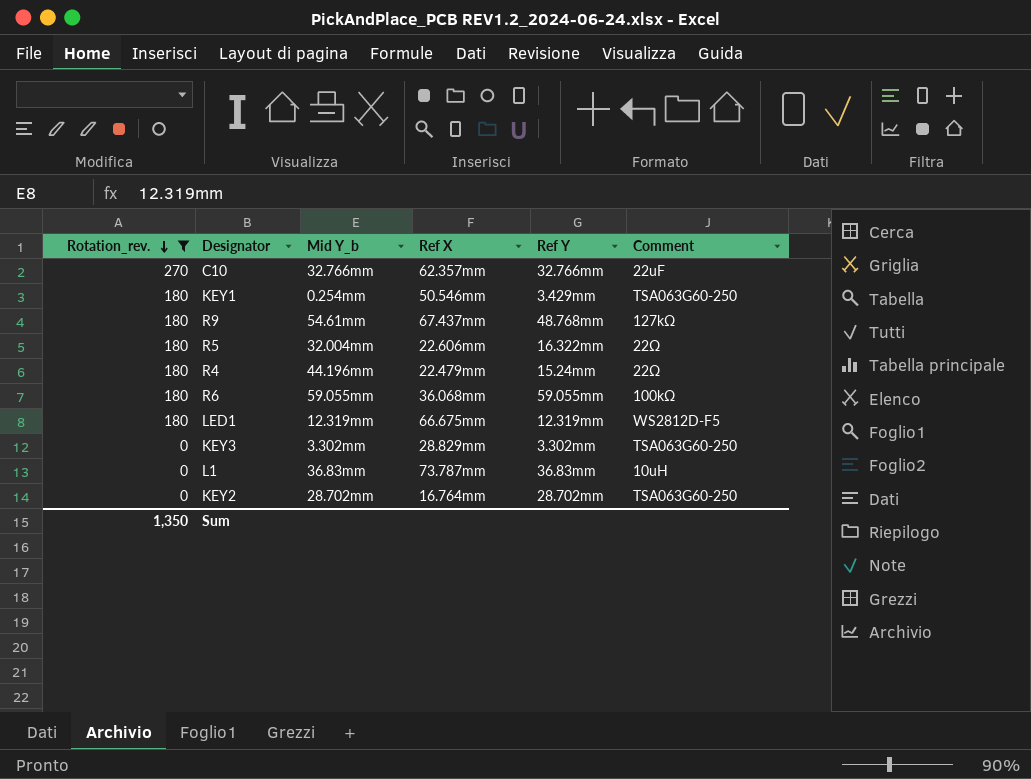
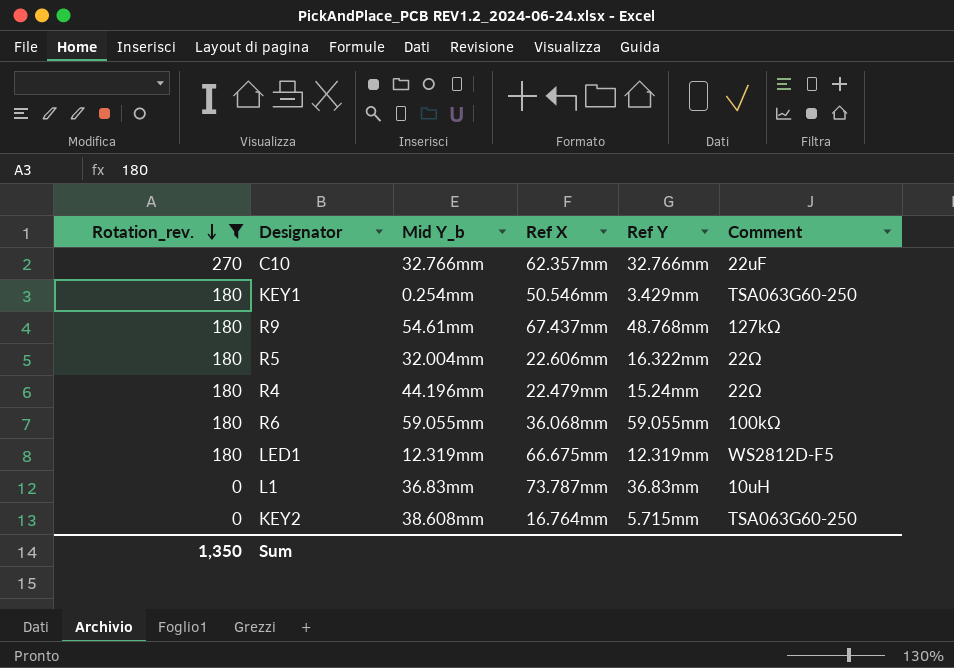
row KEY3: 0 | 3.302mm | 28.829mm | 3.302mm | TSA063G60-250 -> none
KEY2 | Mid Y_b: 28.702mm -> 38.608mm
KEY2 | Ref Y: 28.702mm -> 5.715mm

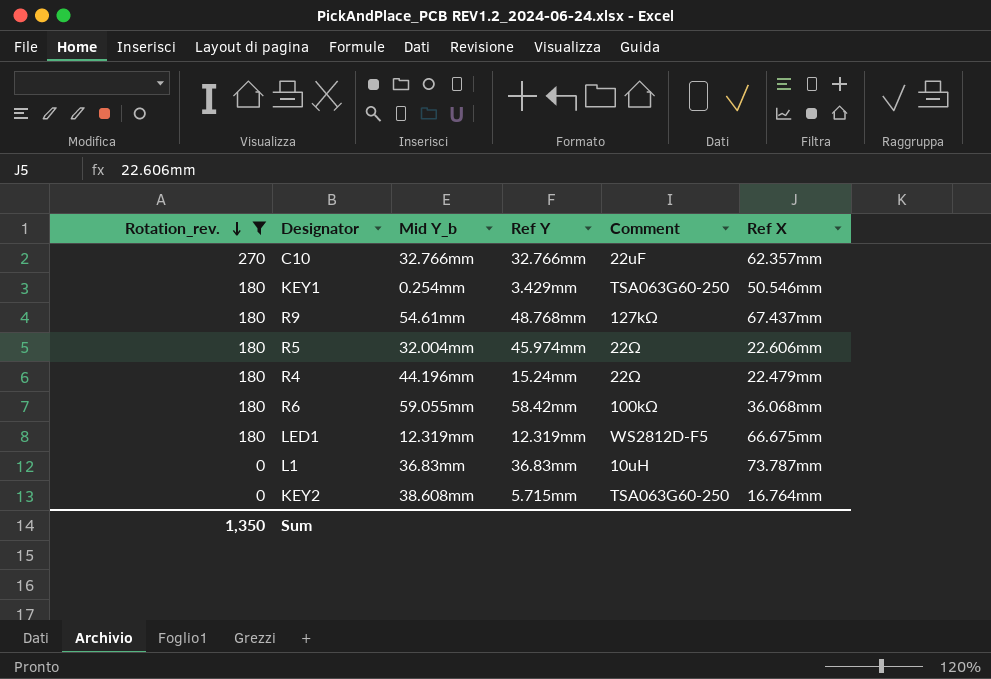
column Ref X | position: 4 -> 6
R5 | Ref Y: 16.322mm -> 45.974mm
R6 | Ref Y: 59.055mm -> 58.42mm

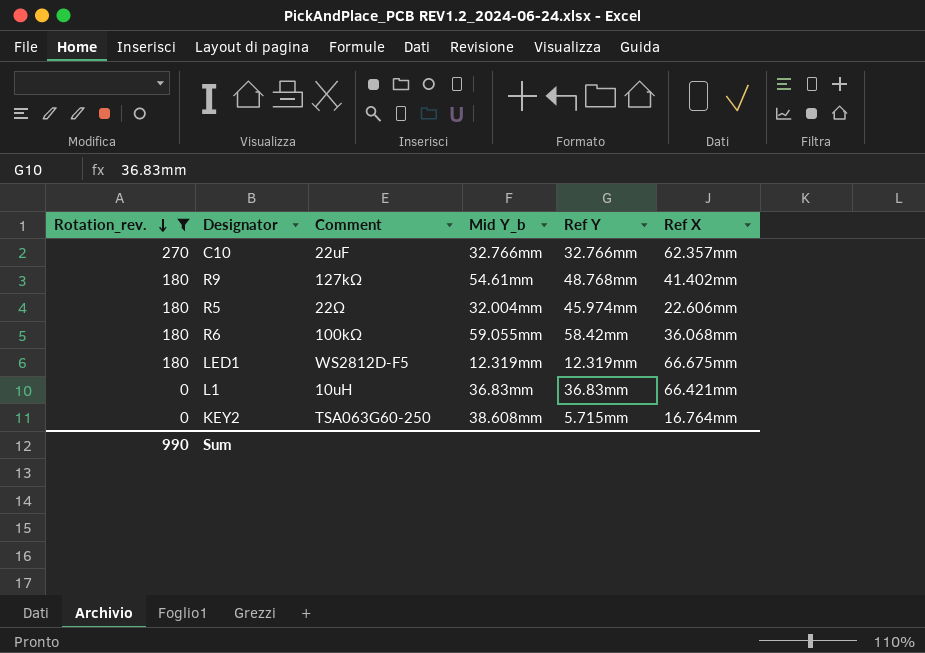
column Comment | position: 5 -> 3
row KEY1: 180 | 0.254mm | 3.429mm | TSA063G60-250 | 50.546mm -> none
row R4: 180 | 44.196mm | 15.24mm | 22Ω | 22.479mm -> none
R9 | Ref X: 67.437mm -> 41.402mm
L1 | Ref X: 73.787mm -> 66.421mm
Sum | Rotation_rev.: 1,350 -> 990

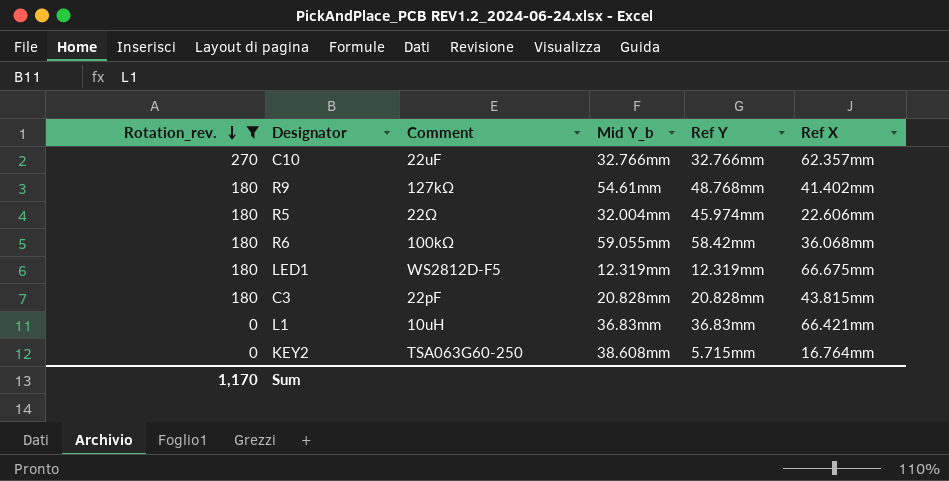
row C3: none -> 180 | 22pF | 20.828mm | 20.828mm | 43.815mm
Sum | Rotation_rev.: 990 -> 1,170

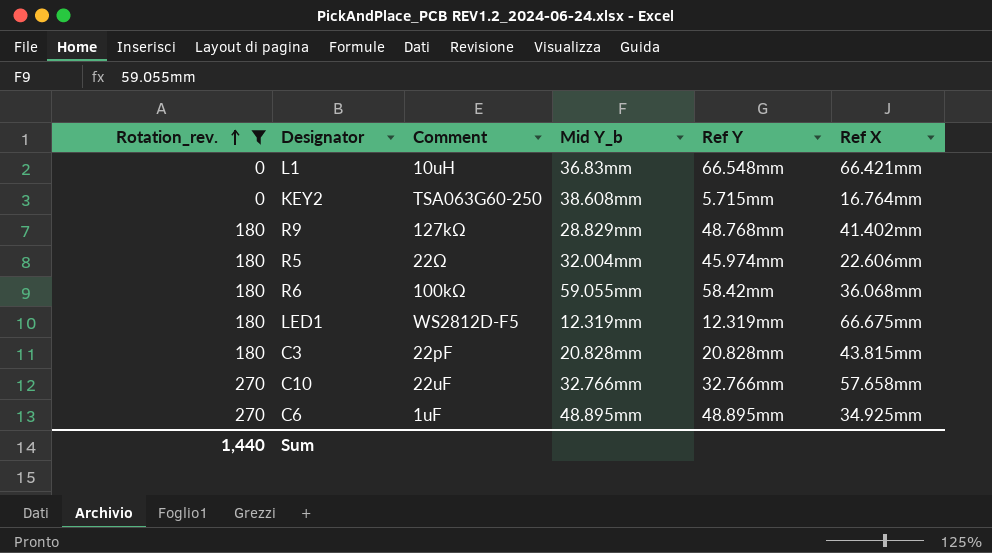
row order: Rotation_rev. descending -> Rotation_rev. ascending
L1 | Ref Y: 36.83mm -> 66.548mm
R9 | Mid Y_b: 54.61mm -> 28.829mm
C10 | Ref X: 62.357mm -> 57.658mm
row C6: none -> 270 | 1uF | 48.895mm | 48.895mm | 34.925mm
Sum | Rotation_rev.: 1,170 -> 1,440

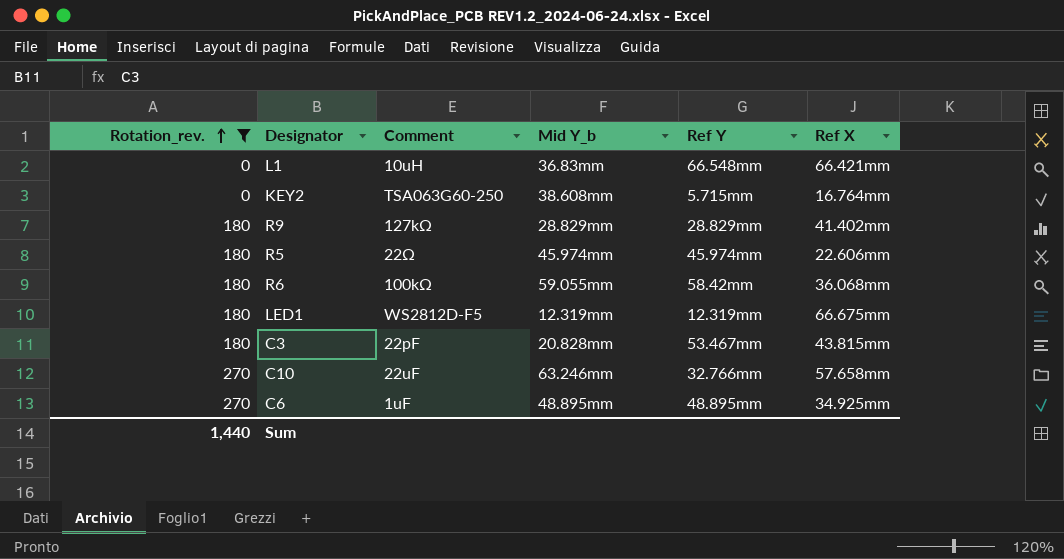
R9 | Ref Y: 48.768mm -> 28.829mm
R5 | Mid Y_b: 32.004mm -> 45.974mm
C3 | Ref Y: 20.828mm -> 53.467mm
C10 | Mid Y_b: 32.766mm -> 63.246mm

